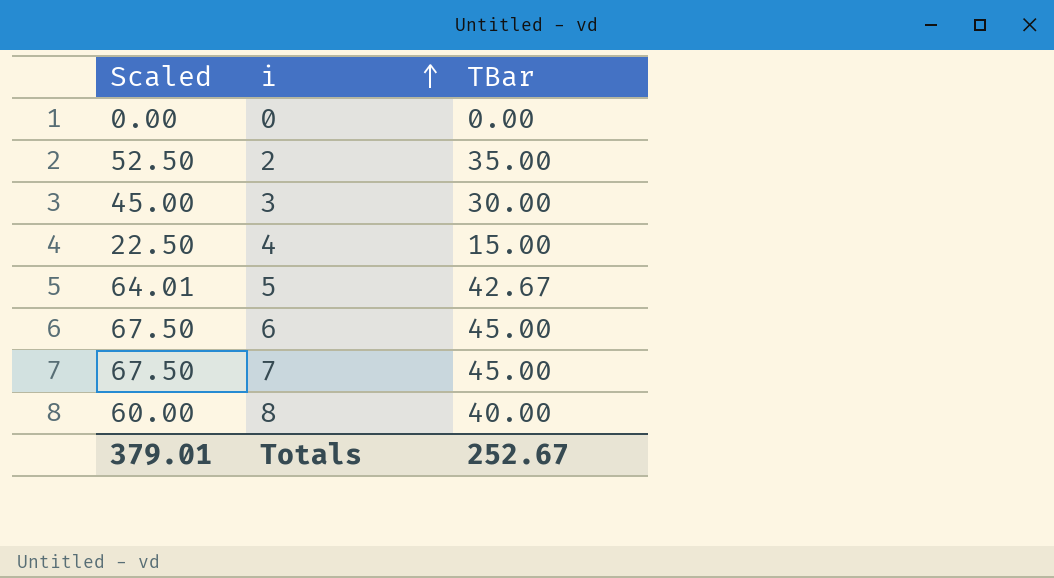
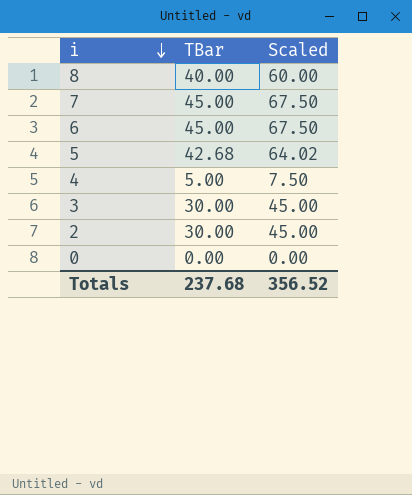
row order: i ascending -> i descending
column Scaled | position: 1 -> 3
5 | TBar: 42.67 -> 42.68
5 | Scaled: 64.01 -> 64.02
4 | TBar: 15.00 -> 5.00
4 | Scaled: 22.50 -> 7.50
2 | TBar: 35.00 -> 30.00
2 | Scaled: 52.50 -> 45.00
Totals | TBar: 252.67 -> 237.68
Totals | Scaled: 379.01 -> 356.52

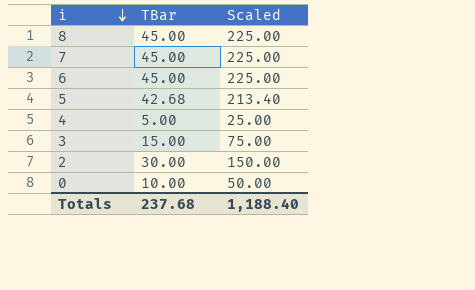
column Scaled | formula: [TBar] * 1.5 -> [TBar] * 5
8 | TBar: 40.00 -> 45.00
3 | TBar: 30.00 -> 15.00
0 | TBar: 0.00 -> 10.00
Totals | Scaled: 356.52 -> 1,188.40

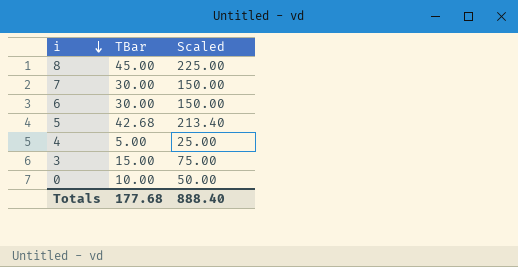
row 2: 30.00 | 150.00 -> none
7 | TBar: 45.00 -> 30.00
7 | Scaled: 225.00 -> 150.00
6 | TBar: 45.00 -> 30.00
6 | Scaled: 225.00 -> 150.00
Totals | TBar: 237.68 -> 177.68
Totals | Scaled: 1,188.40 -> 888.40

